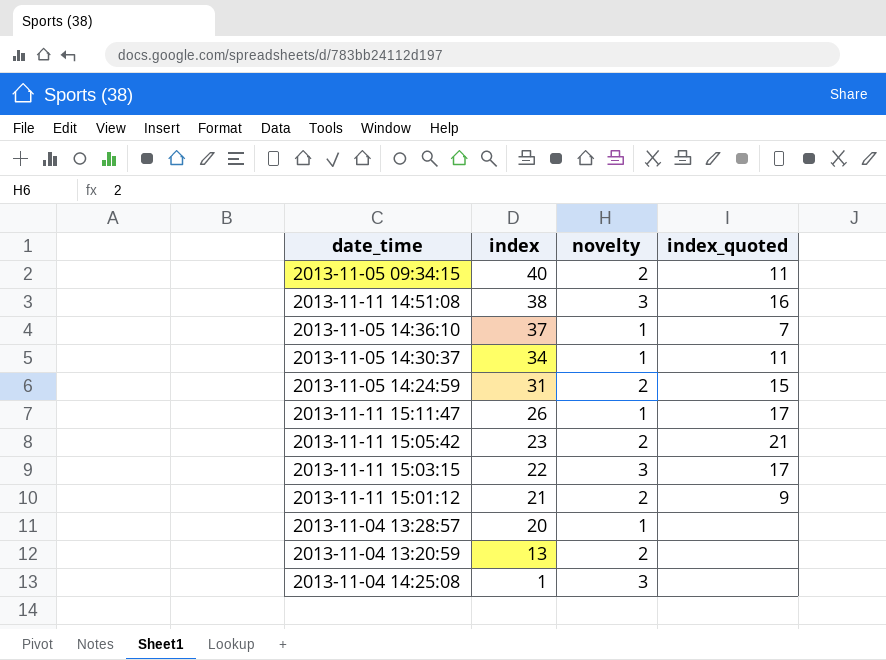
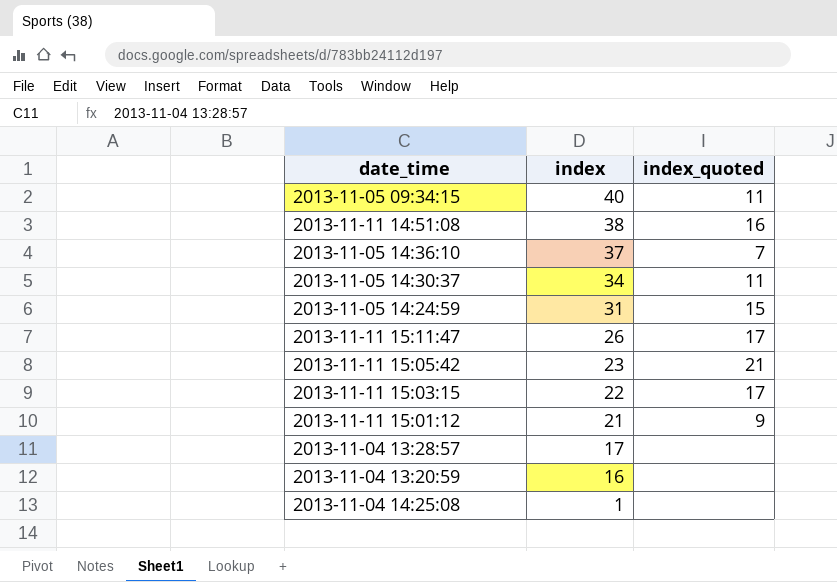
column novelty | position: 3 -> none
2013-11-04 13:28:57 | index: 20 -> 17
2013-11-04 13:20:59 | index: 13 -> 16

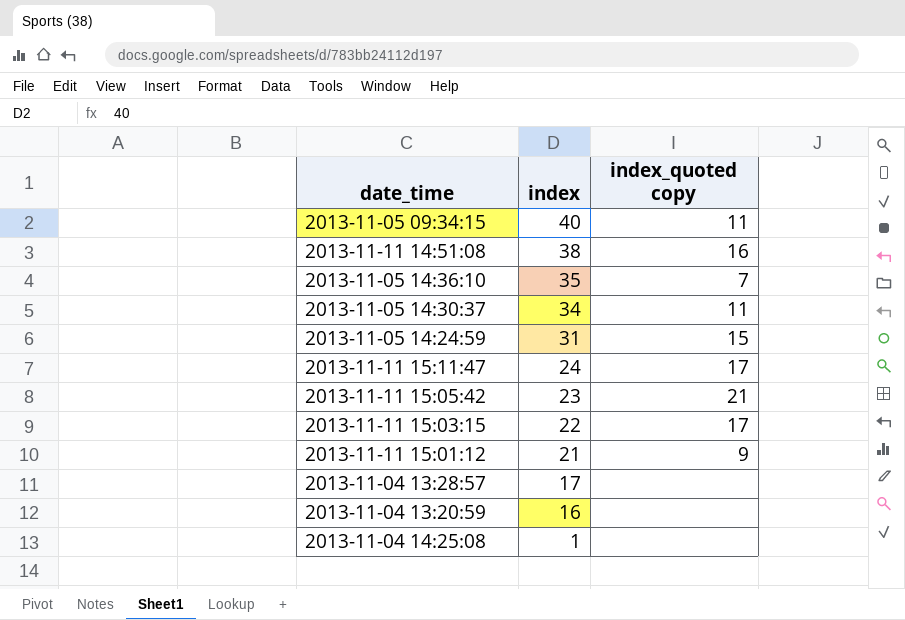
column name: index_quoted -> index_quoted copy
2013-11-05 14:36:10 | index: 37 -> 35
2013-11-11 15:11:47 | index: 26 -> 24

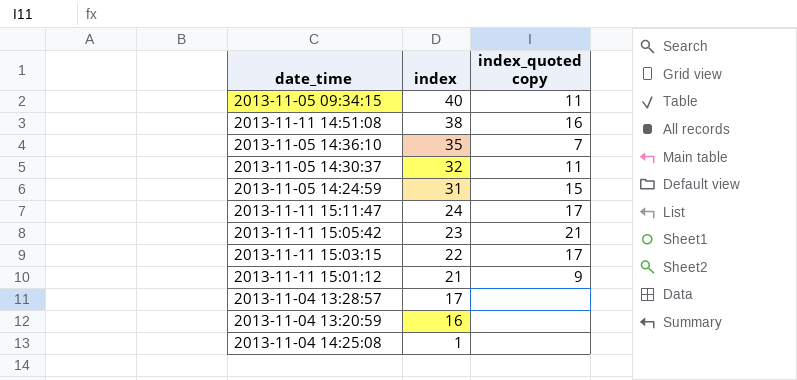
2013-11-05 14:30:37 | index: 34 -> 32

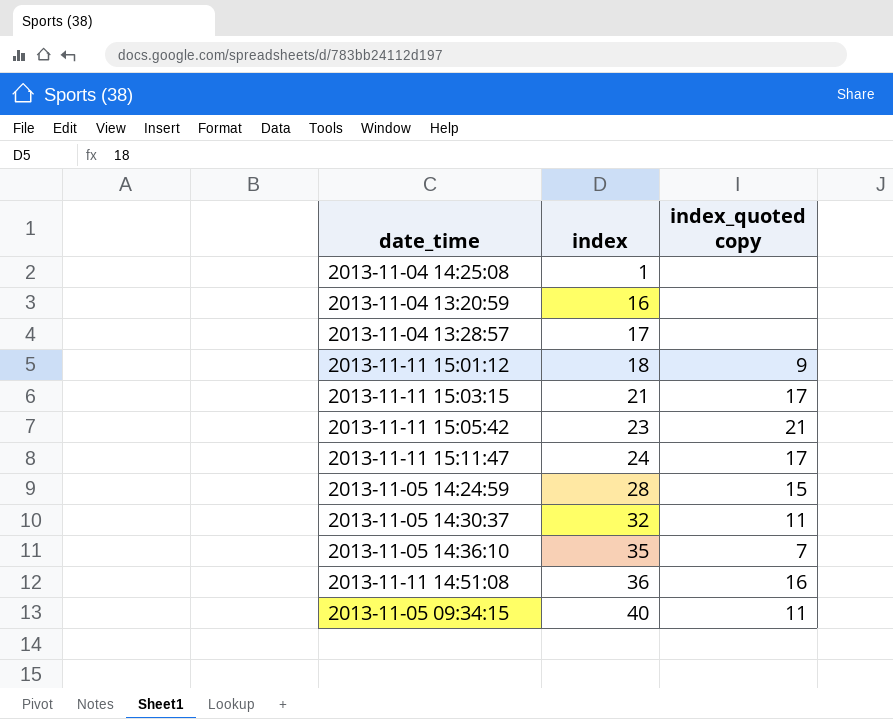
row order: index descending -> index ascending
2013-11-11 15:01:12 | index: 21 -> 18
2013-11-11 15:03:15 | index: 22 -> 21
2013-11-05 14:24:59 | index: 31 -> 28
2013-11-11 14:51:08 | index: 38 -> 36

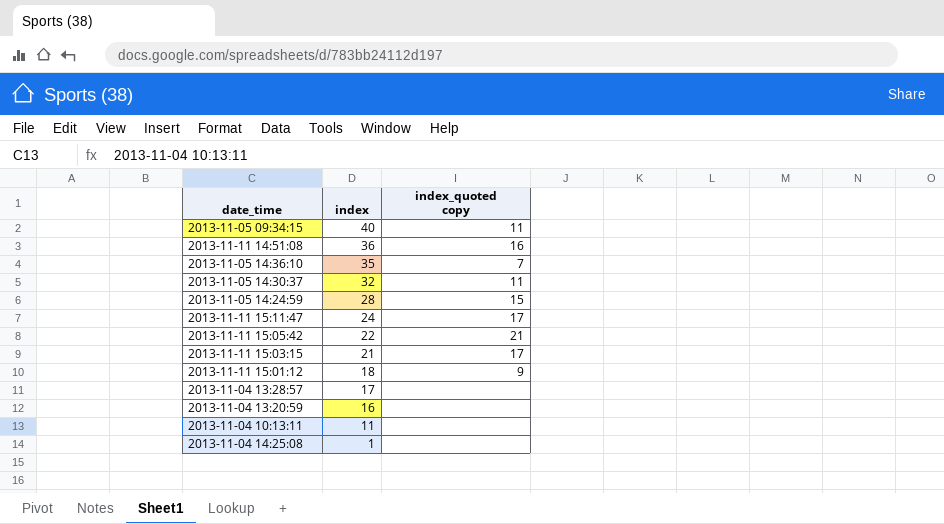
row order: index ascending -> index descending
2013-11-11 15:05:42 | index: 23 -> 22
row 2013-11-04 10:13:11: none -> 11 | none

